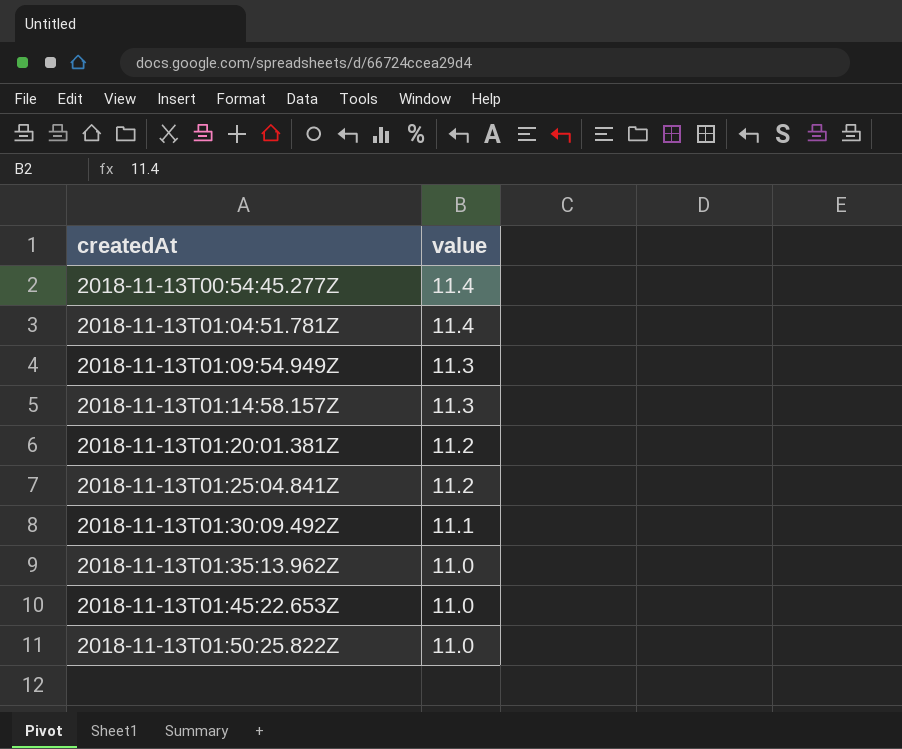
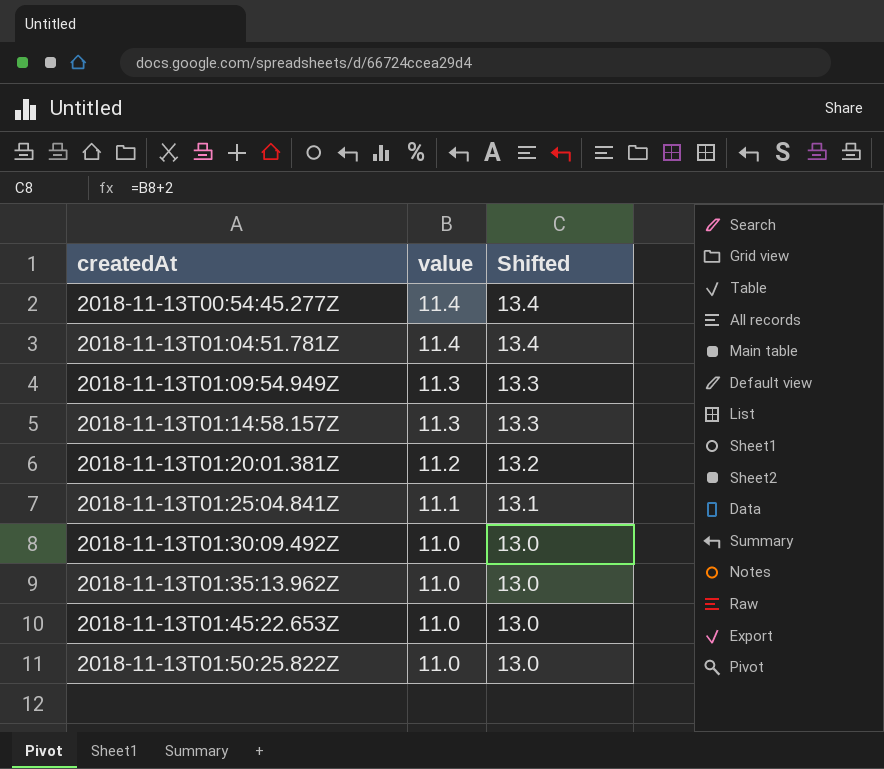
column Shifted | formula: none -> [value] + 2
2018-11-13T01:25:04.841Z | value: 11.2 -> 11.1
2018-11-13T01:30:09.492Z | value: 11.1 -> 11.0

